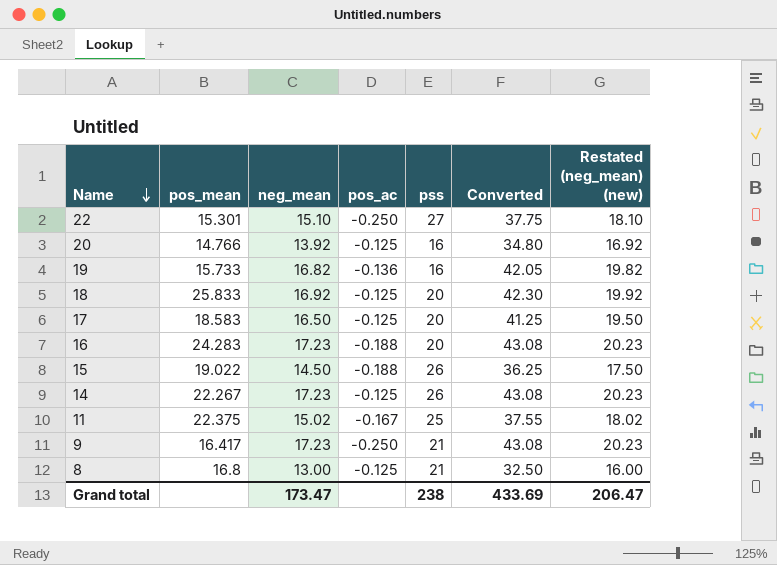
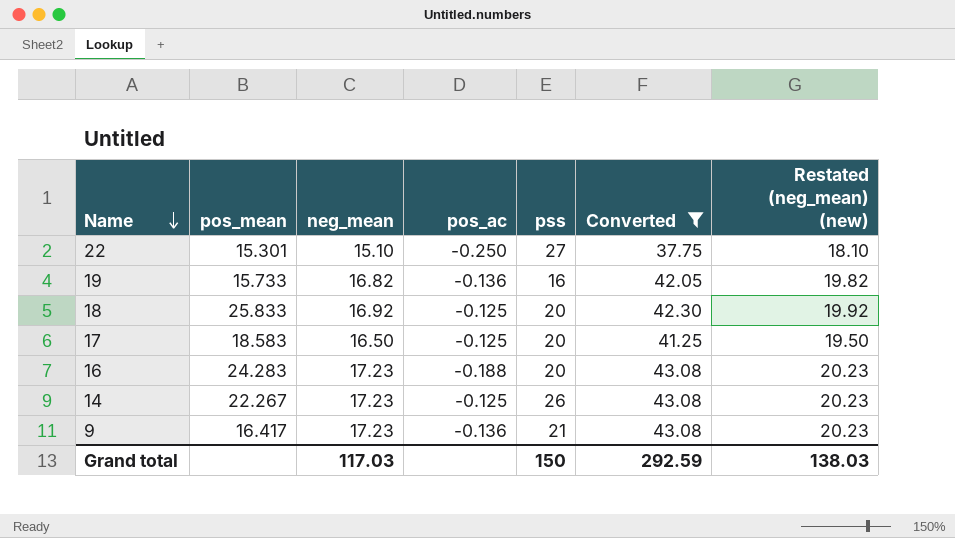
filter: none -> Converted >= 37.75
9 | pos_ac: -0.250 -> -0.136
Grand total | neg_mean: 173.47 -> 117.03
Grand total | pss: 238 -> 150
Grand total | Converted: 433.69 -> 292.59
Grand total | Restated (neg_mean) (new): 206.47 -> 138.03

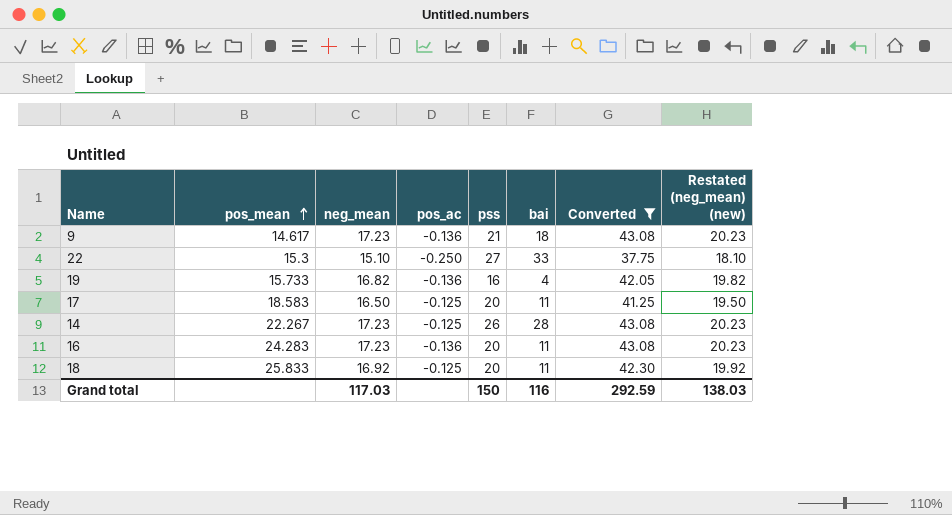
row order: Name descending -> pos_mean ascending
column bai | position: none -> 6
9 | pos_mean: 16.417 -> 14.617
22 | pos_mean: 15.301 -> 15.3
16 | pos_ac: -0.188 -> -0.136

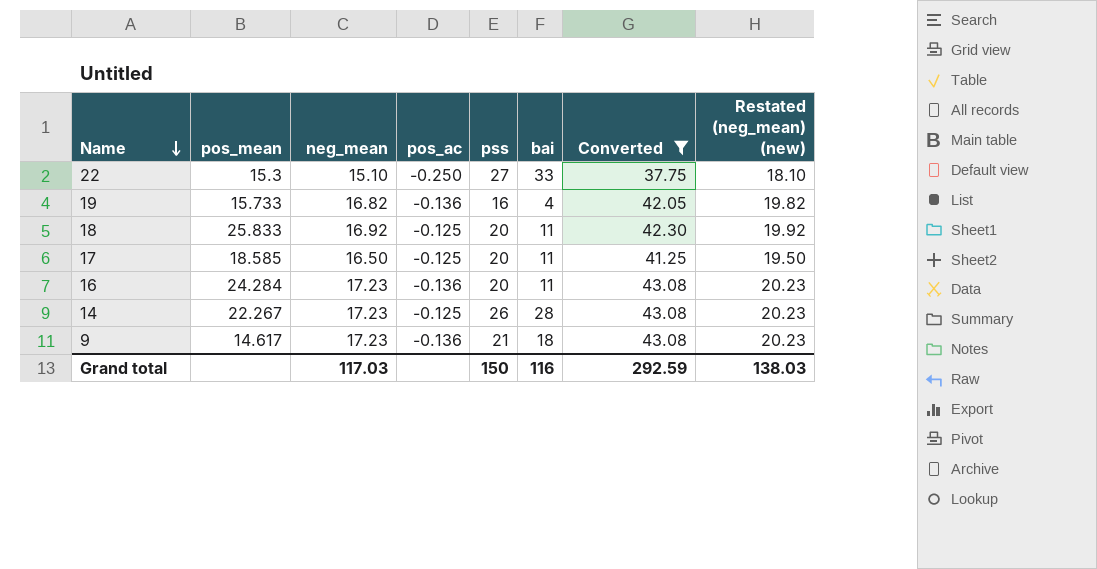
row order: pos_mean ascending -> Name descending
17 | pos_mean: 18.583 -> 18.585
16 | pos_mean: 24.283 -> 24.284

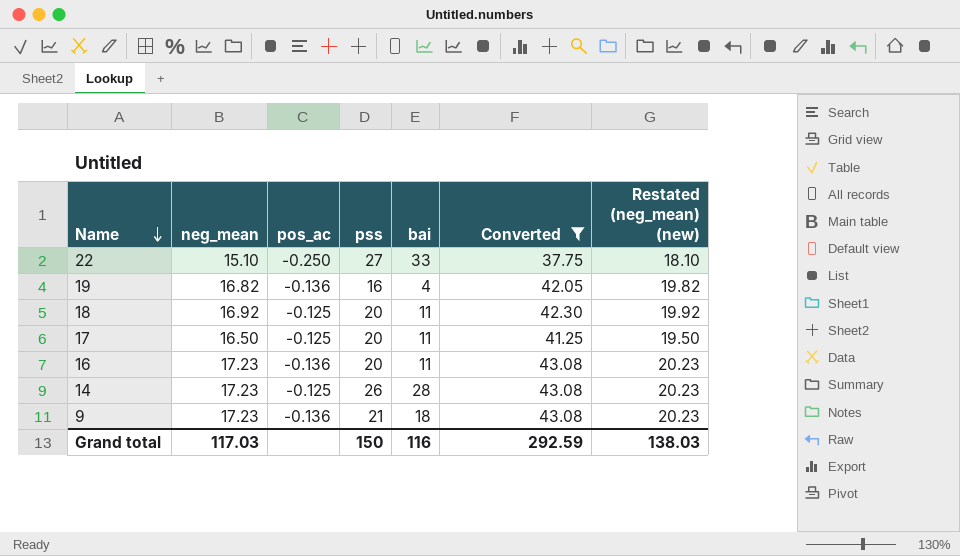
column pos_mean | position: 2 -> none

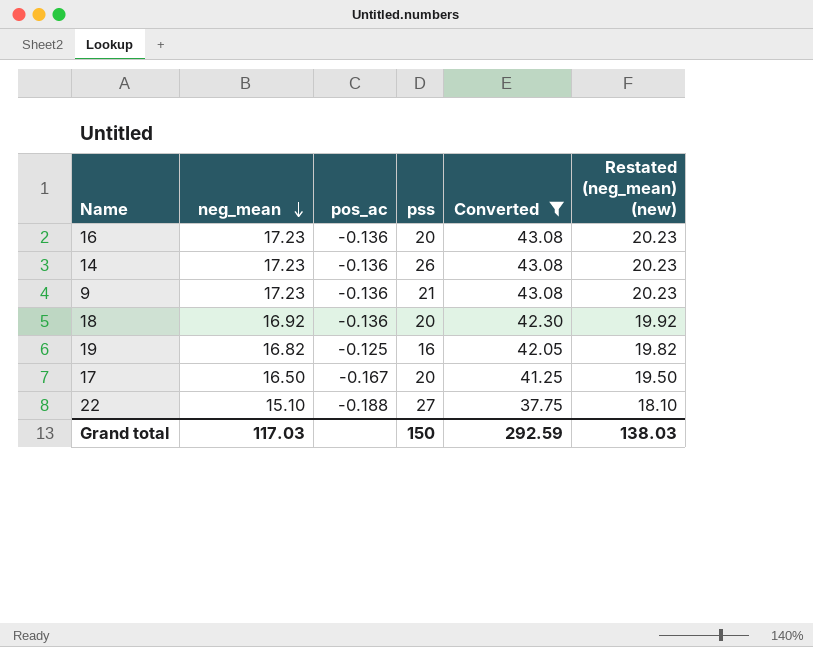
row order: Name descending -> neg_mean descending
column bai | position: 5 -> none
14 | pos_ac: -0.125 -> -0.136
18 | pos_ac: -0.125 -> -0.136
19 | pos_ac: -0.136 -> -0.125
17 | pos_ac: -0.125 -> -0.167
22 | pos_ac: -0.250 -> -0.188

